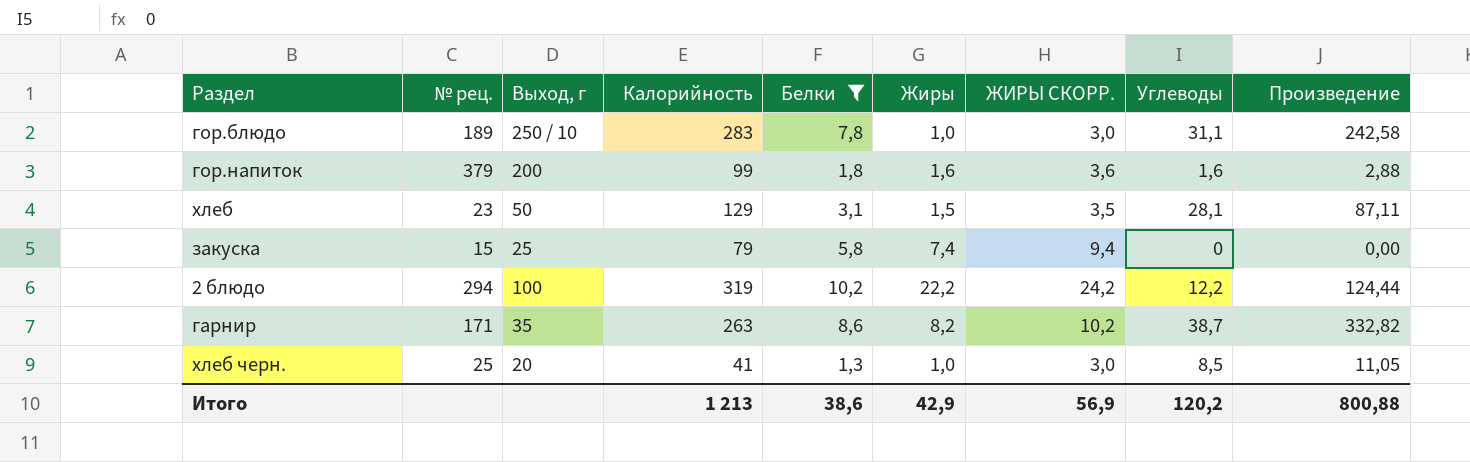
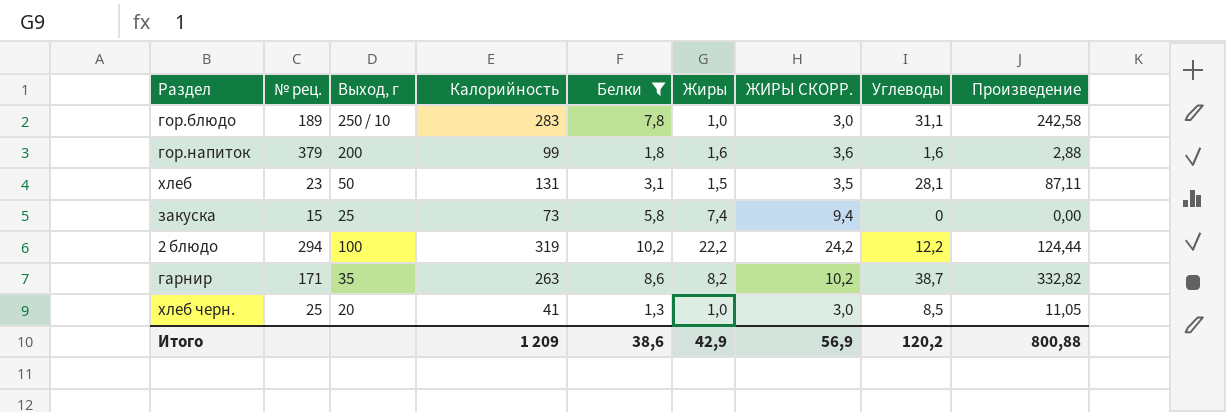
хлеб | Калорийность: 129 -> 131
закуска | Калорийность: 79 -> 73
Итого | Калорийность: 1 213 -> 1 209

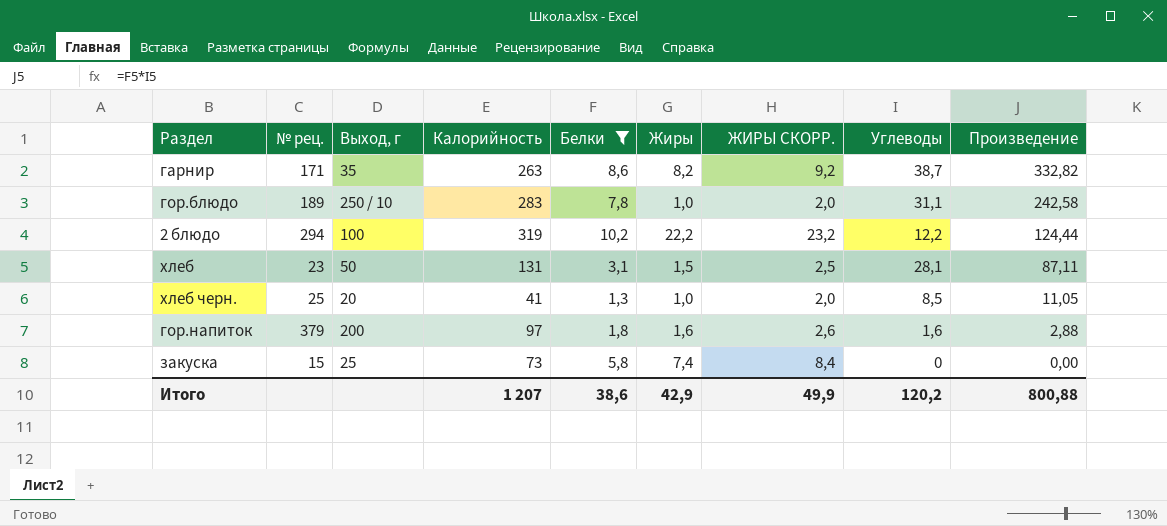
row order: none -> Произведение descending
column ЖИРЫ СКОРР. | formula: [Жиры] + 2 -> [Жиры] + 1
гор.напиток | Калорийность: 99 -> 97
Итого | Калорийность: 1 209 -> 1 207
Итого | ЖИРЫ СКОРР.: 56,9 -> 49,9

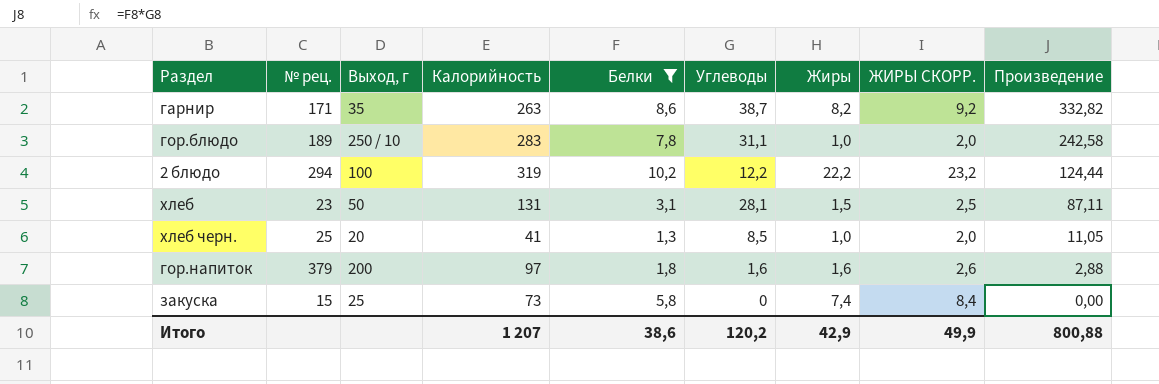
column Углеводы | position: 8 -> 6

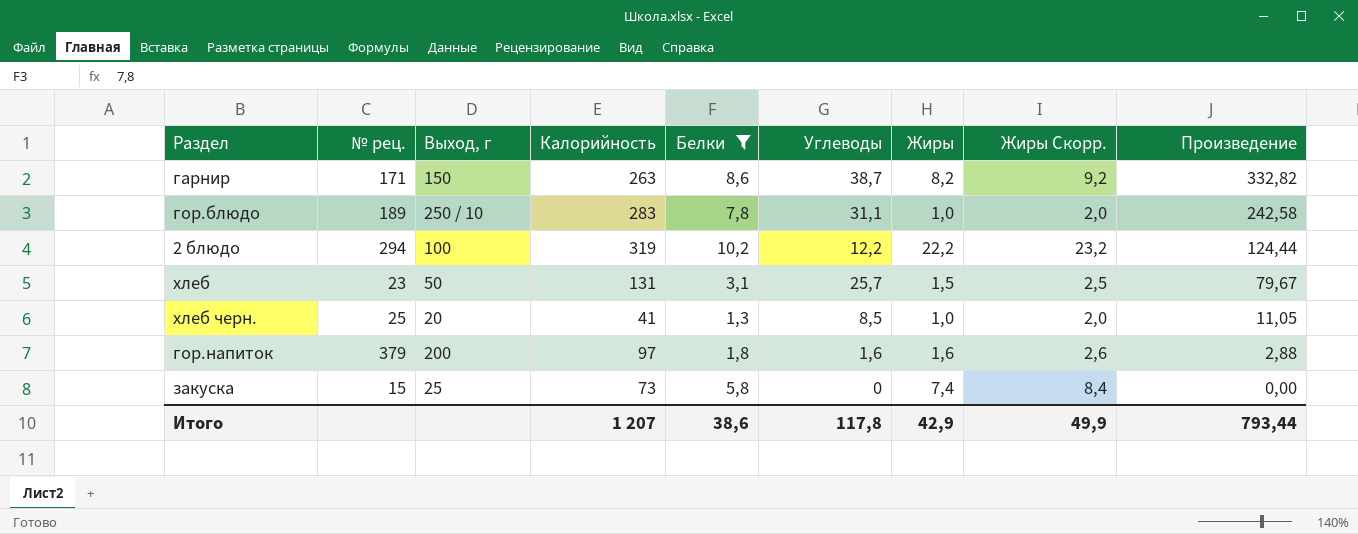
column name: ЖИРЫ СКОРР. -> Жиры Скорр.
гарнир | Выход, г: 35 -> 150
хлеб | Углеводы: 28,1 -> 25,7
хлеб | Произведение: 87,11 -> 79,67
Итого | Углеводы: 120,2 -> 117,8
Итого | Произведение: 800,88 -> 793,44

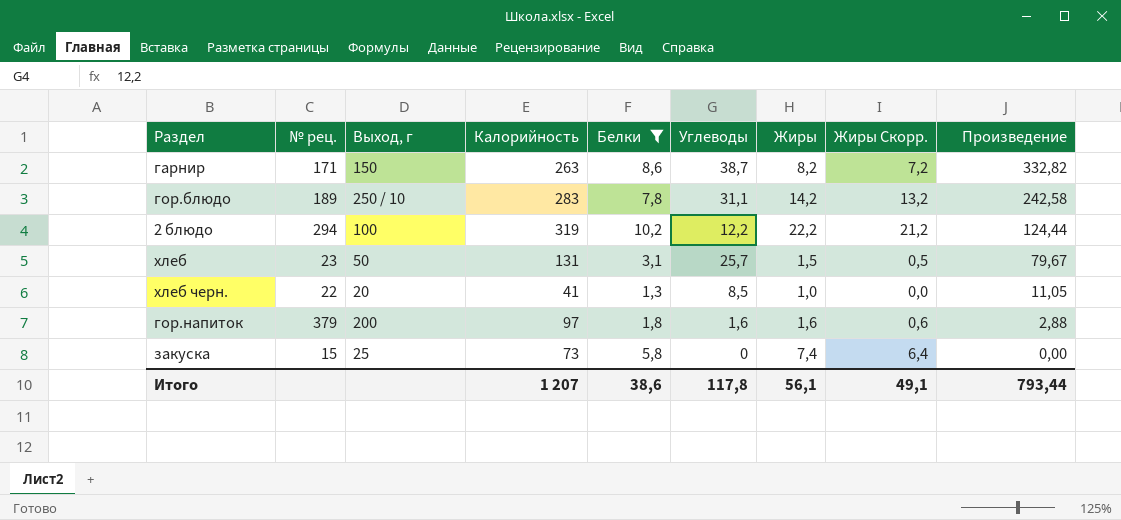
column Жиры Скорр. | formula: [Жиры] + 1 -> [Жиры] - 1
гор.блюдо | Жиры: 1,0 -> 14,2
хлеб черн. | № рец.: 25 -> 22
Итого | Жиры: 42,9 -> 56,1
Итого | Жиры Скорр.: 49,9 -> 49,1

